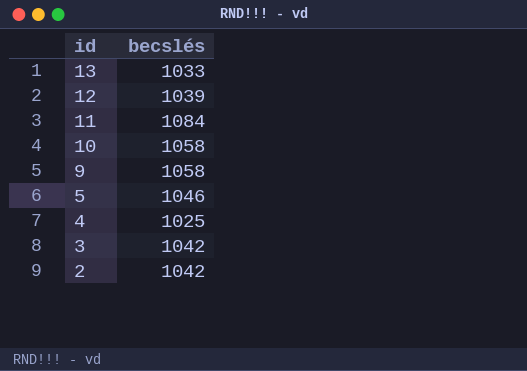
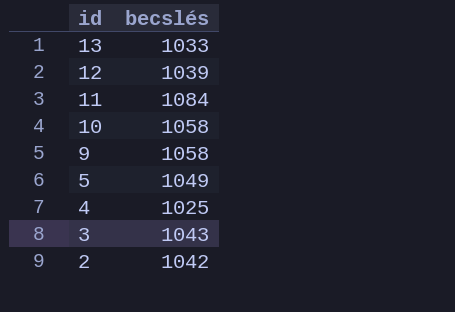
5 | becslés: 1046 -> 1049
3 | becslés: 1042 -> 1043

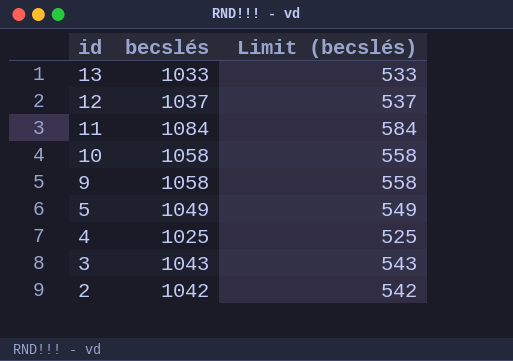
column Limit (becslés) | formula: none -> [becslés] - 500
12 | becslés: 1039 -> 1037

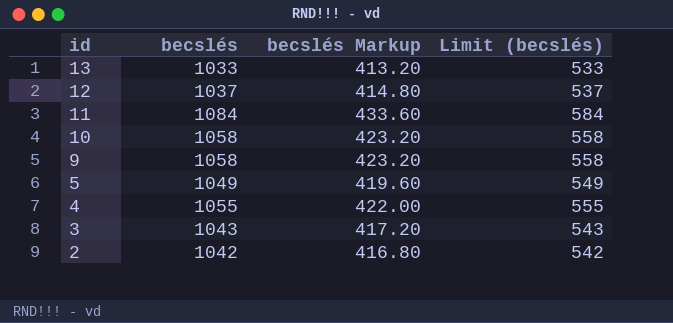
column becslés Markup | formula: none -> [becslés] * 0.4
4 | becslés: 1025 -> 1055
4 | Limit (becslés): 525 -> 555

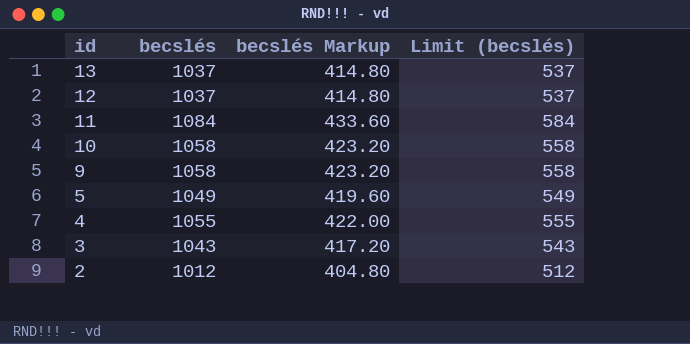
13 | becslés: 1033 -> 1037
13 | becslés Markup: 413.20 -> 414.80
13 | Limit (becslés): 533 -> 537
2 | becslés: 1042 -> 1012
2 | becslés Markup: 416.80 -> 404.80
2 | Limit (becslés): 542 -> 512

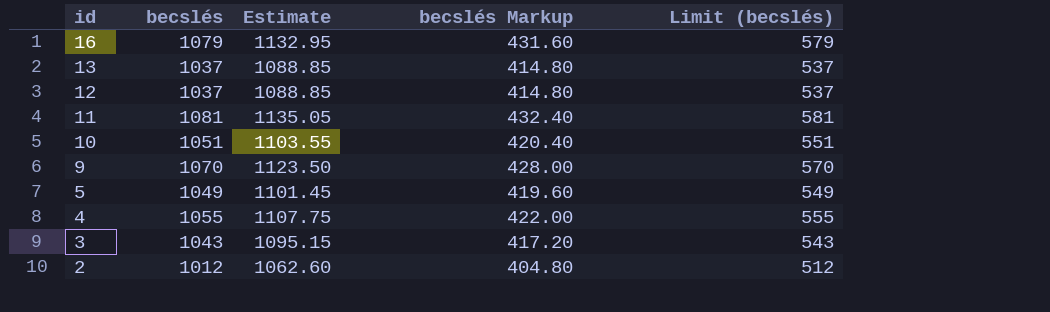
column Estimate | formula: none -> [becslés] * 1.05
row 16: none -> 1079 | 1132.95 | 431.60 | 579
11 | becslés: 1084 -> 1081
11 | becslés Markup: 433.60 -> 432.40
11 | Limit (becslés): 584 -> 581
10 | becslés: 1058 -> 1051
10 | becslés Markup: 423.20 -> 420.40
10 | Limit (becslés): 558 -> 551
9 | becslés: 1058 -> 1070
9 | becslés Markup: 423.20 -> 428.00
9 | Limit (becslés): 558 -> 570

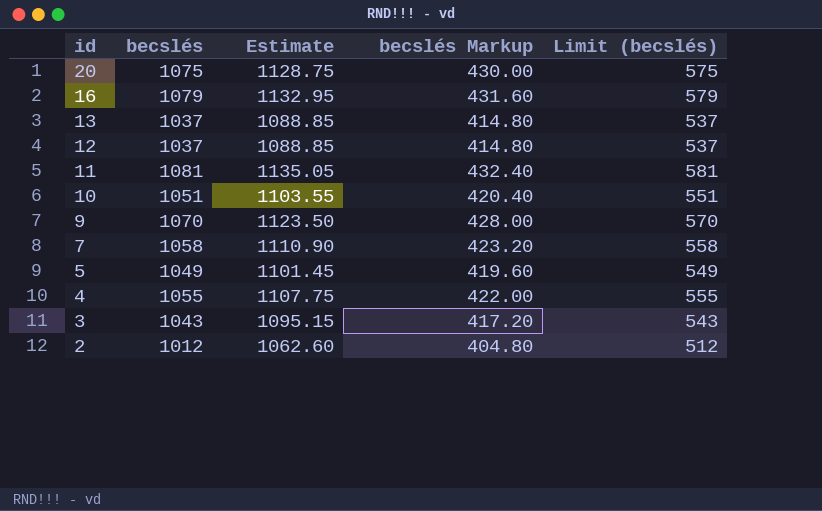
row 20: none -> 1075 | 1128.75 | 430.00 | 575
row 7: none -> 1058 | 1110.90 | 423.20 | 558

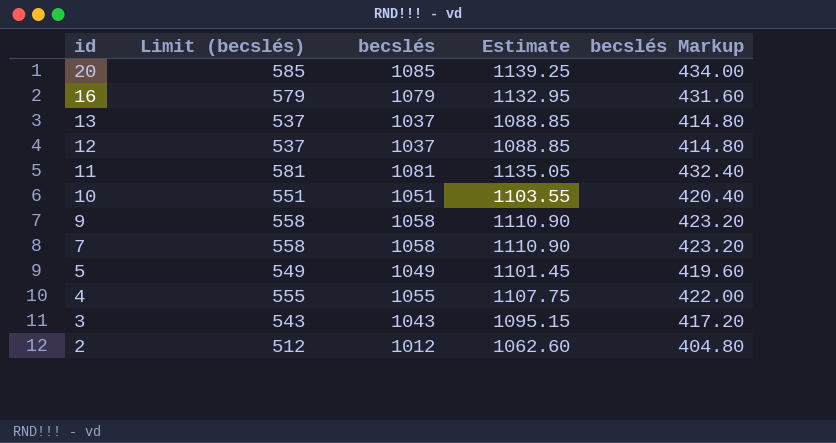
column Limit (becslés) | position: 5 -> 2
20 | Limit (becslés): 575 -> 585
20 | becslés: 1075 -> 1085
20 | Estimate: 1128.75 -> 1139.25
20 | becslés Markup: 430.00 -> 434.00
9 | Limit (becslés): 570 -> 558
9 | becslés: 1070 -> 1058
9 | Estimate: 1123.50 -> 1110.90
9 | becslés Markup: 428.00 -> 423.20

